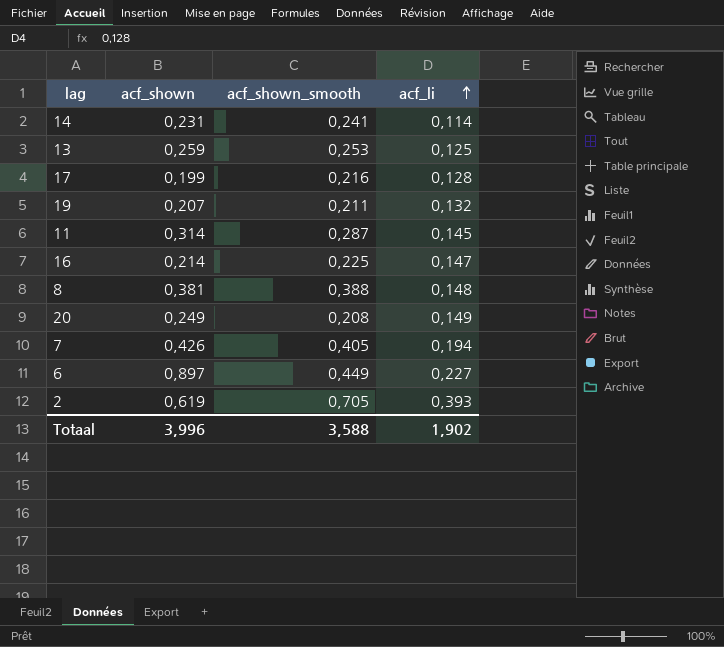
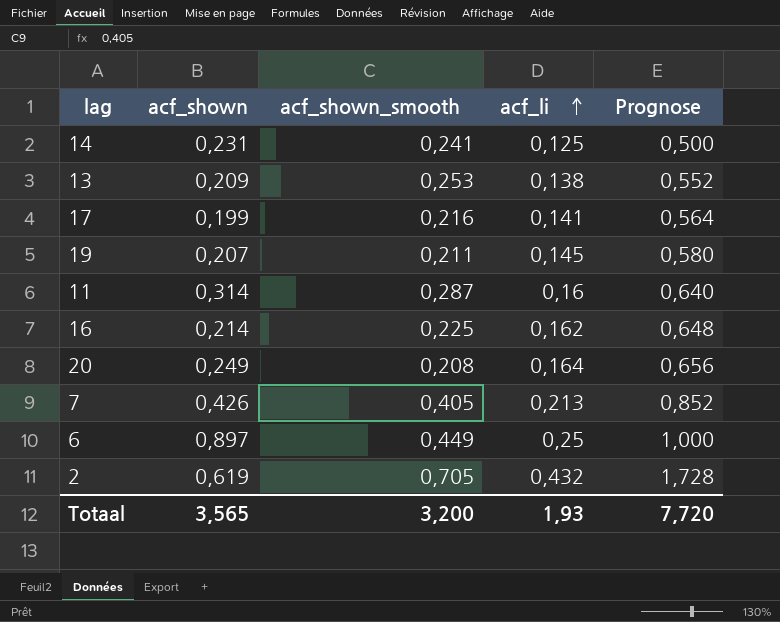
column Prognose | formula: none -> [acf_li] * 4
row 8: 0,381 | 0,388 | 0,148 -> none
14 | acf_li: 0,114 -> 0,125
13 | acf_shown: 0,259 -> 0,209
13 | acf_li: 0,125 -> 0,138
17 | acf_li: 0,128 -> 0,141
19 | acf_li: 0,132 -> 0,145
11 | acf_li: 0,145 -> 0,16
16 | acf_li: 0,147 -> 0,162
20 | acf_li: 0,149 -> 0,164
7 | acf_li: 0,194 -> 0,213
6 | acf_li: 0,227 -> 0,25
2 | acf_li: 0,393 -> 0,432
Totaal | acf_shown: 3,996 -> 3,565
Totaal | acf_shown_smooth: 3,588 -> 3,200
Totaal | acf_li: 1,902 -> 1,93

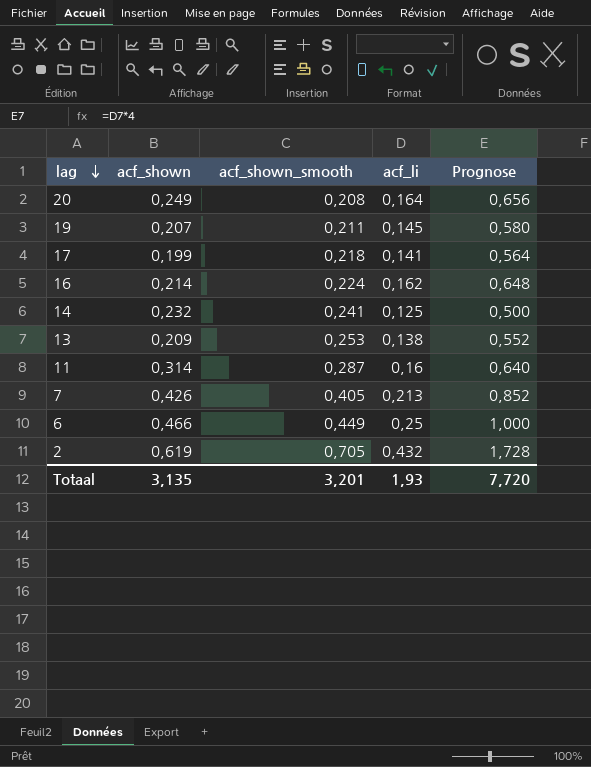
row order: acf_li ascending -> lag descending
17 | acf_shown_smooth: 0,216 -> 0,218
16 | acf_shown_smooth: 0,225 -> 0,224
14 | acf_shown: 0,231 -> 0,232
6 | acf_shown: 0,897 -> 0,466
Totaal | acf_shown: 3,565 -> 3,135
Totaal | acf_shown_smooth: 3,200 -> 3,201

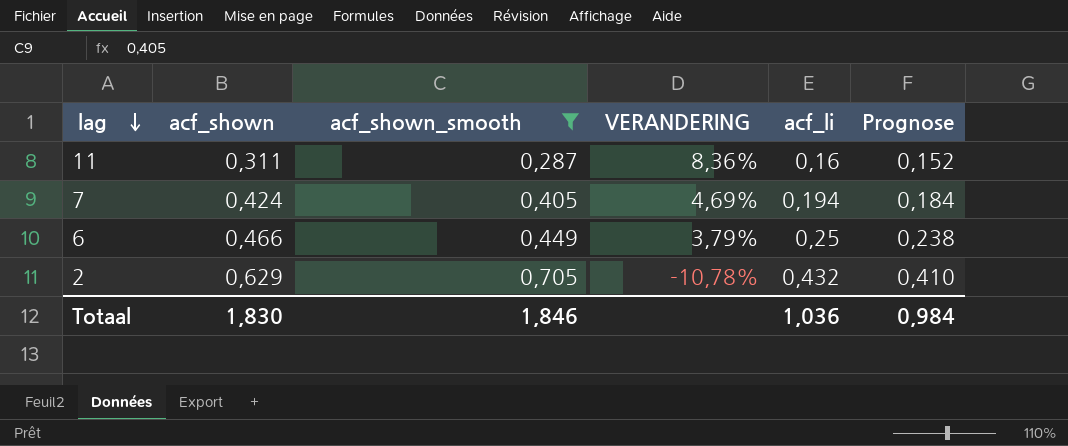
filter: none -> acf_shown_smooth >= 0,287
column VERANDERING | formula: none -> ([acf_shown] - [acf_shown_smooth]) / [acf_shown_smooth]
column Prognose | formula: [acf_li] * 4 -> [acf_li] * 0,95
11 | acf_shown: 0,314 -> 0,311
7 | acf_shown: 0,426 -> 0,424
7 | acf_li: 0,213 -> 0,194
2 | acf_shown: 0,619 -> 0,629
Totaal | acf_shown: 3,135 -> 1,830
Totaal | acf_shown_smooth: 3,201 -> 1,846
Totaal | acf_li: 1,93 -> 1,036
Totaal | Prognose: 7,720 -> 0,984

